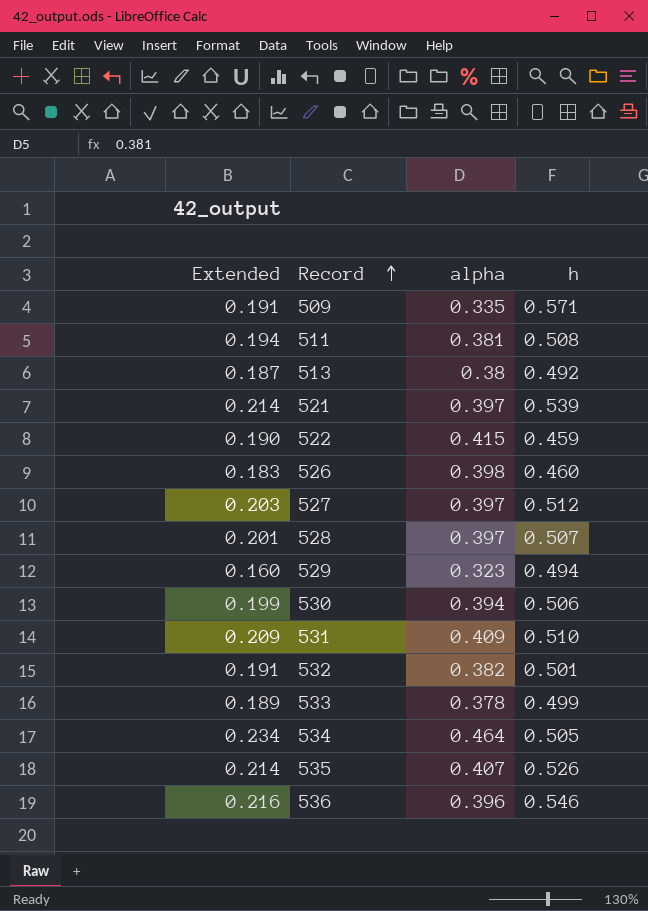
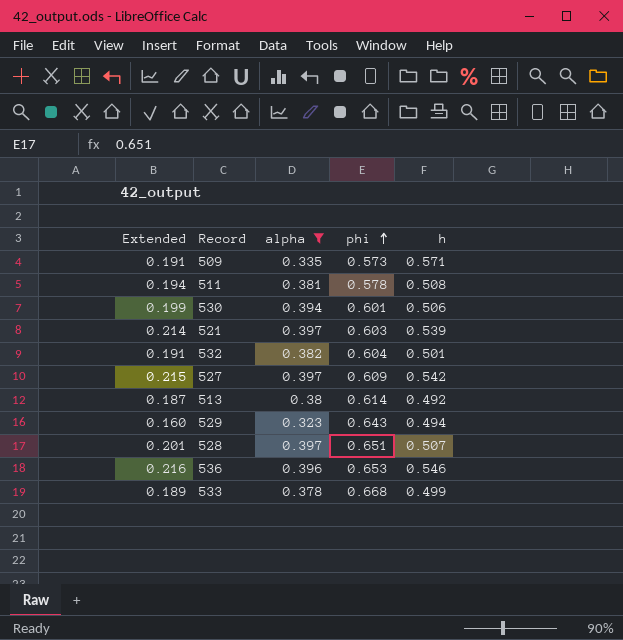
filter: none -> alpha <= 0.397
row order: Record ascending -> phi ascending
column phi | position: none -> 4
527 | Extended: 0.203 -> 0.215
527 | h: 0.512 -> 0.542

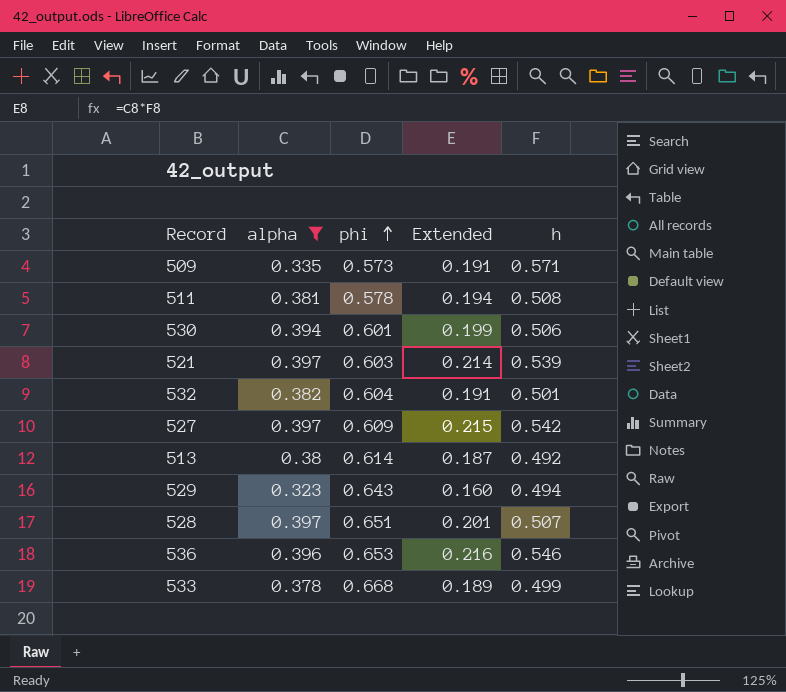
column Extended | position: 1 -> 4

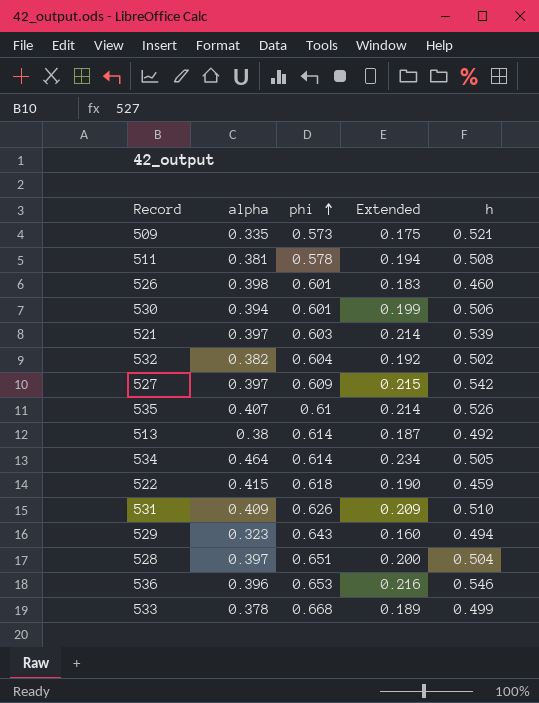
filter: alpha <= 0.397 -> none
509 | Extended: 0.191 -> 0.175
509 | h: 0.571 -> 0.521
532 | Extended: 0.191 -> 0.192
532 | h: 0.501 -> 0.502
528 | Extended: 0.201 -> 0.200
528 | h: 0.507 -> 0.504

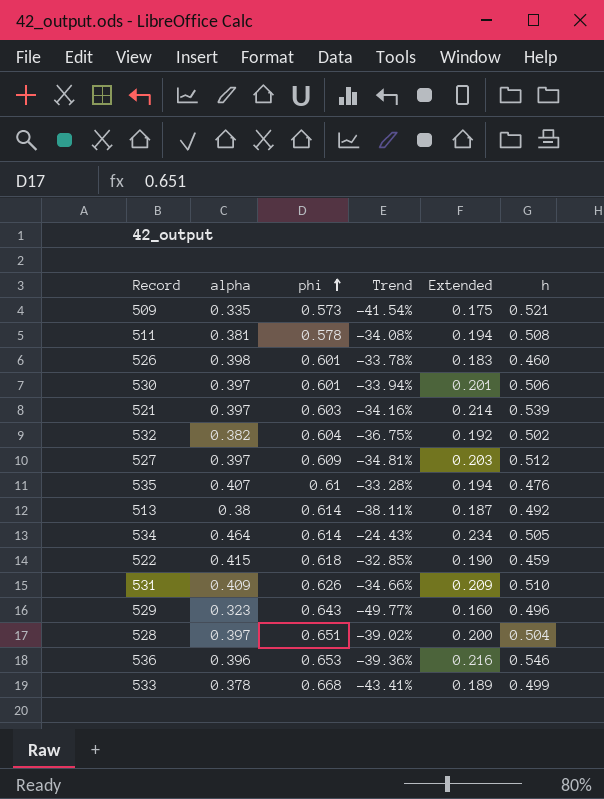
column Trend | formula: none -> ([alpha] - [phi]) / [phi]
530 | alpha: 0.394 -> 0.397
530 | Extended: 0.199 -> 0.201
527 | Extended: 0.215 -> 0.203
527 | h: 0.542 -> 0.512
535 | Extended: 0.214 -> 0.194
535 | h: 0.526 -> 0.476
529 | h: 0.494 -> 0.496

